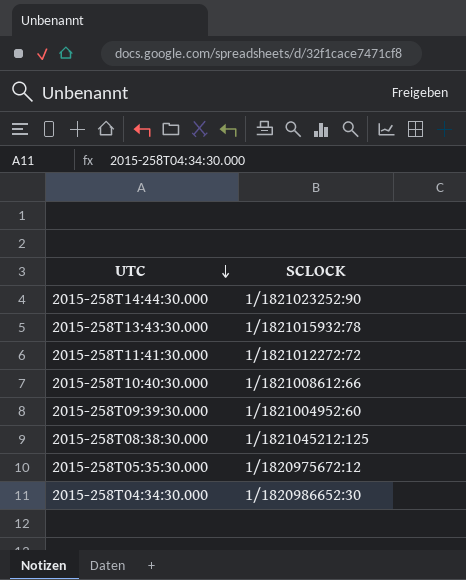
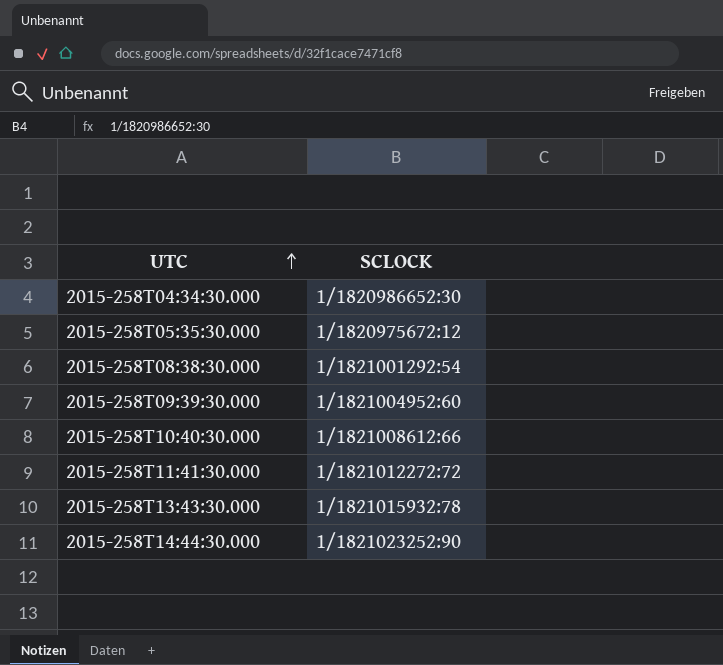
row order: UTC descending -> UTC ascending
2015-258T08:38:30.000 | SCLOCK: 1/1821045212:125 -> 1/1821001292:54

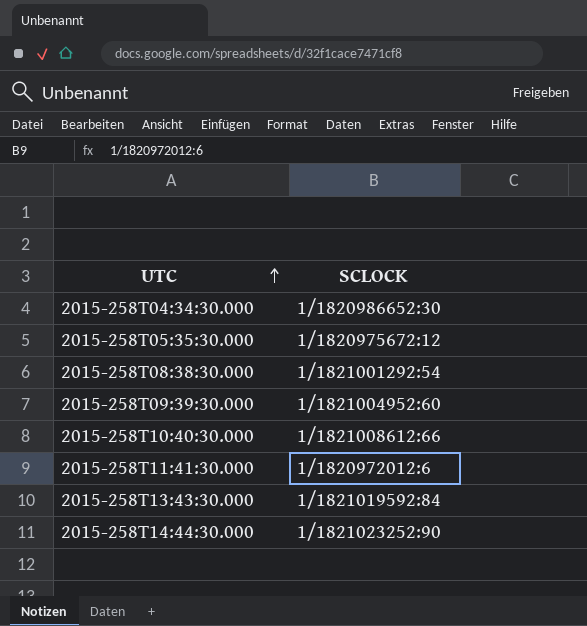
2015-258T11:41:30.000 | SCLOCK: 1/1821012272:72 -> 1/1820972012:6
2015-258T13:43:30.000 | SCLOCK: 1/1821015932:78 -> 1/1821019592:84

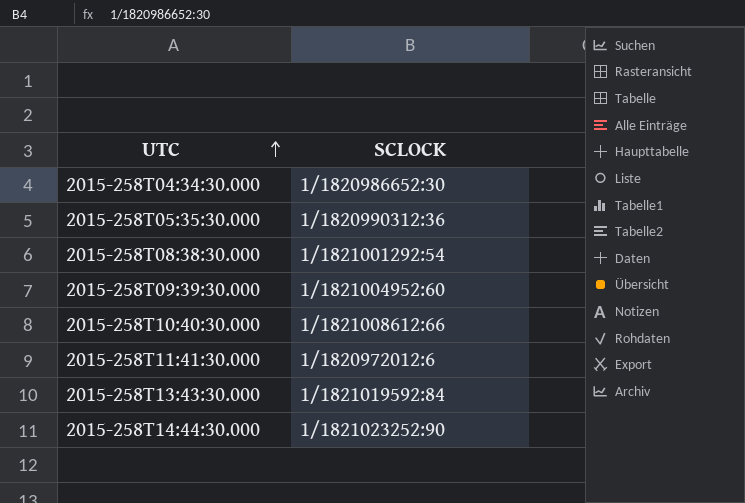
2015-258T05:35:30.000 | SCLOCK: 1/1820975672:12 -> 1/1820990312:36

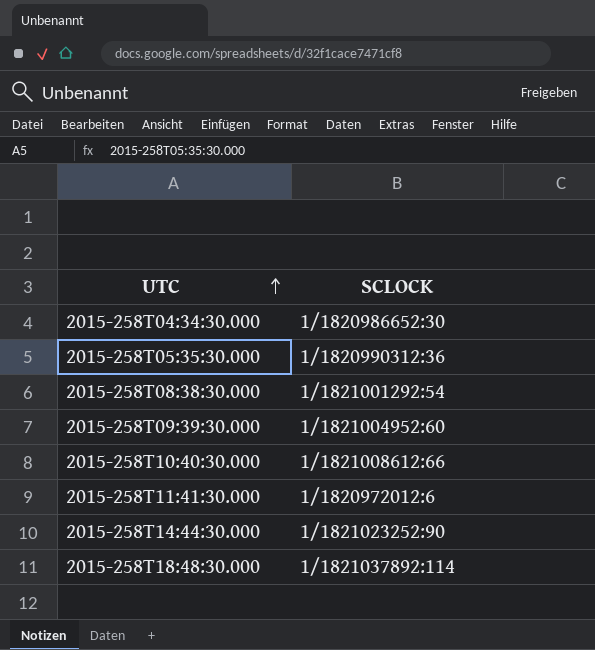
row 2015-258T13:43:30.000: 1/1821019592:84 -> none
row 2015-258T18:48:30.000: none -> 1/1821037892:114

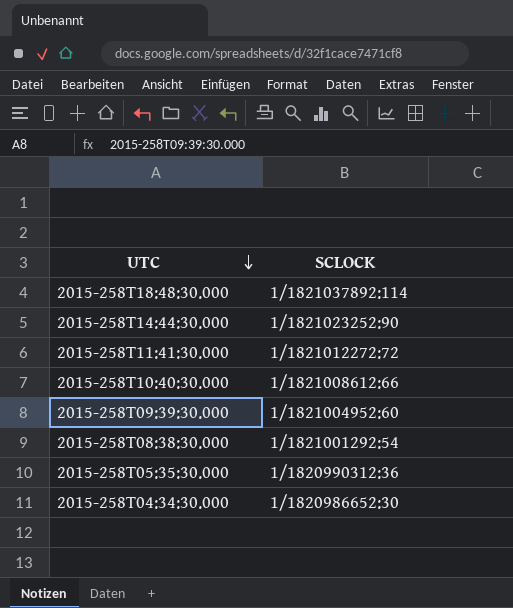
row order: UTC ascending -> UTC descending
2015-258T11:41:30.000 | SCLOCK: 1/1820972012:6 -> 1/1821012272:72

